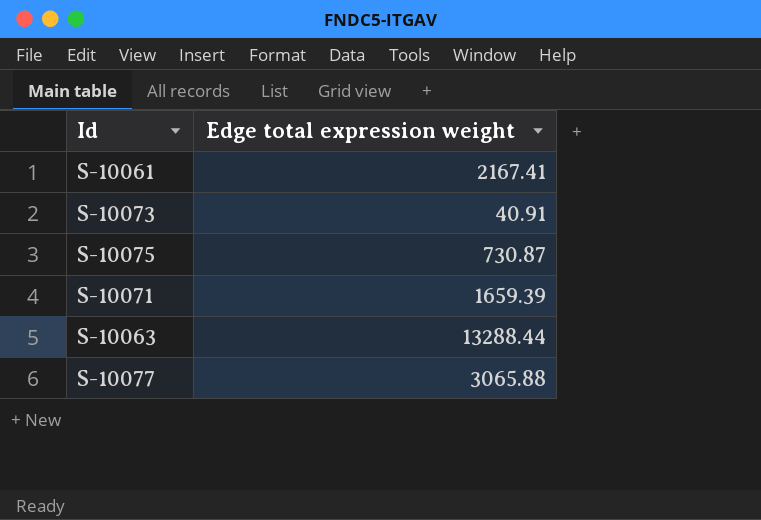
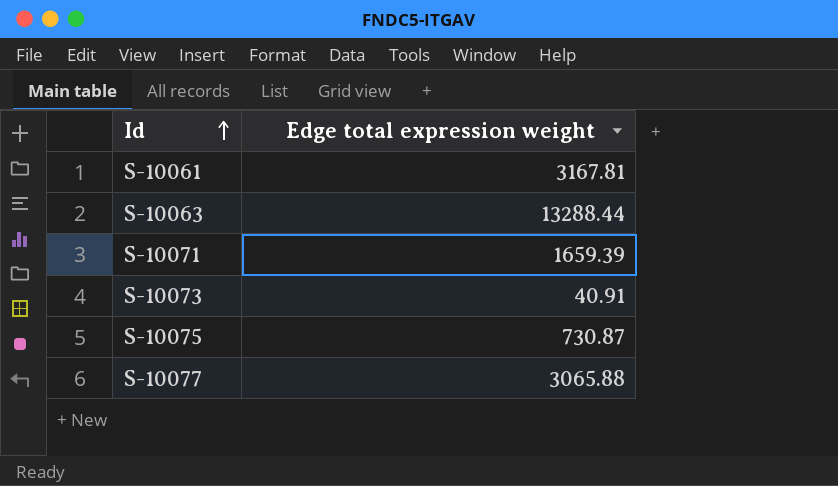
row order: none -> Id ascending
S-10061 | Edge total expression weight: 2167.41 -> 3167.81

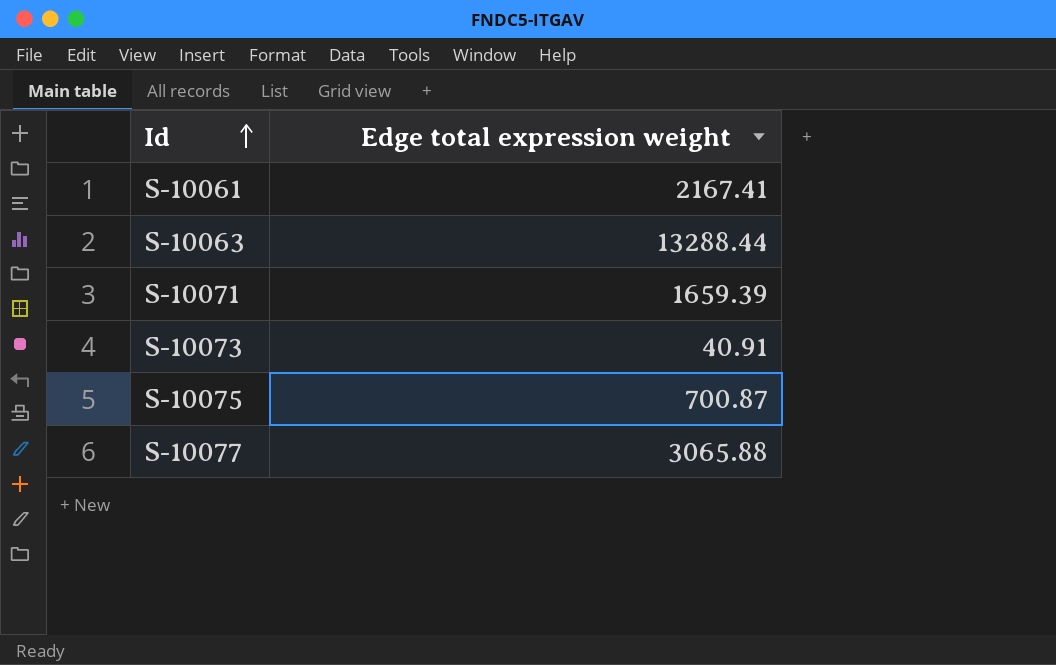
S-10061 | Edge total expression weight: 3167.81 -> 2167.41
S-10075 | Edge total expression weight: 730.87 -> 700.87

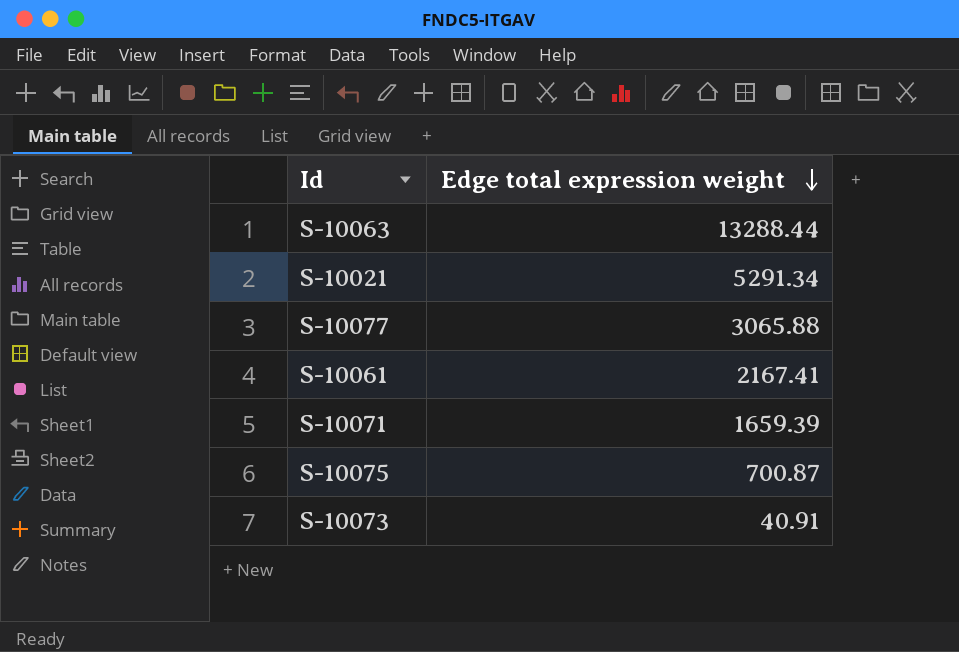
row order: Id ascending -> Edge total expression weight descending
row S-10021: none -> 5291.34

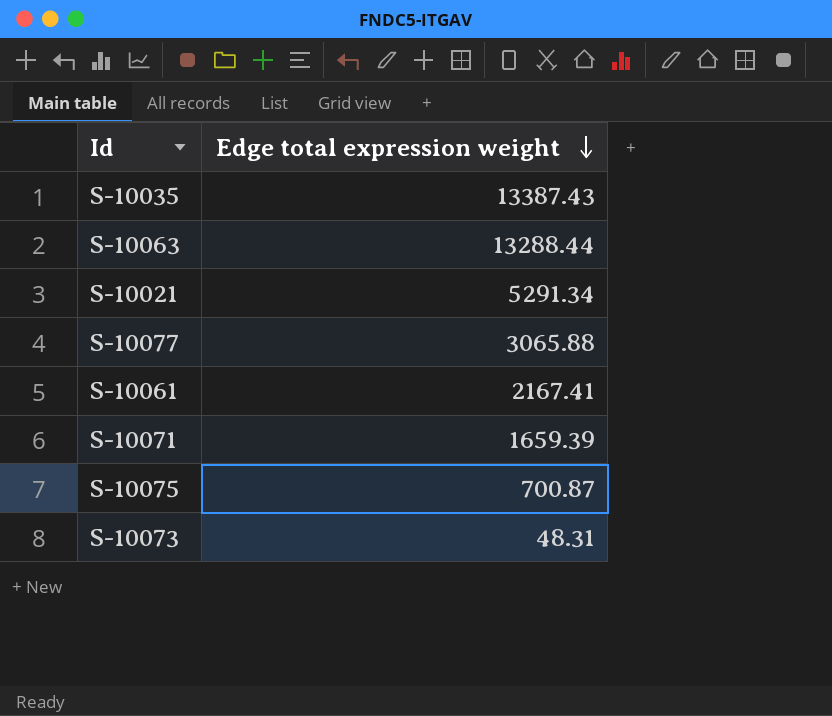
row S-10035: none -> 13387.43
S-10073 | Edge total expression weight: 40.91 -> 48.31

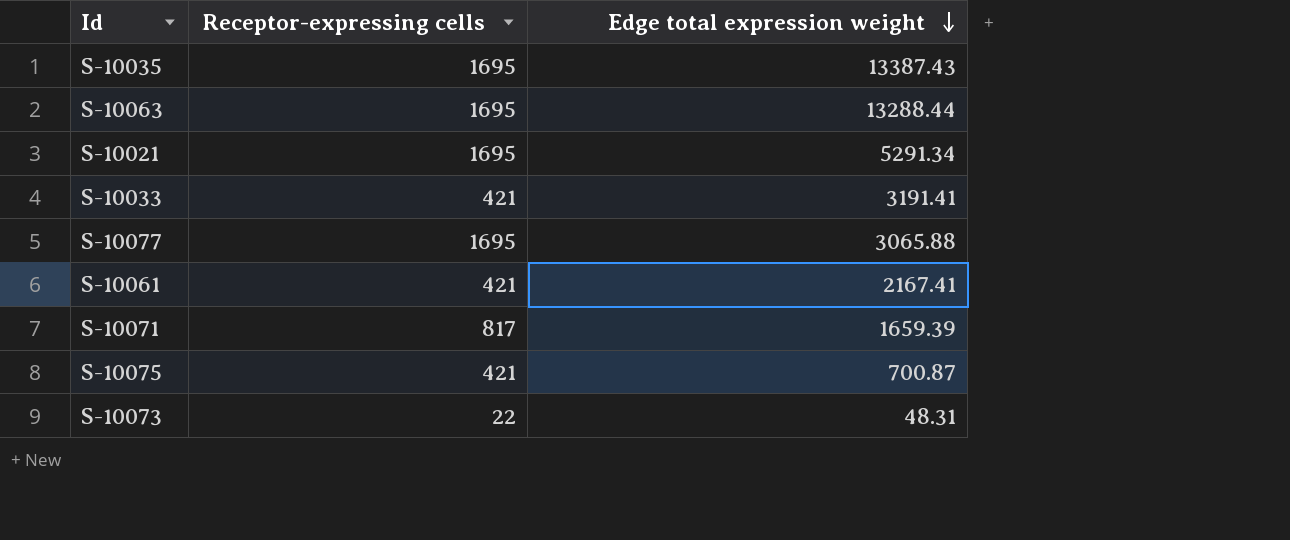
column Receptor-expressing cells | position: none -> 2
row S-10033: none -> 421 | 3191.41

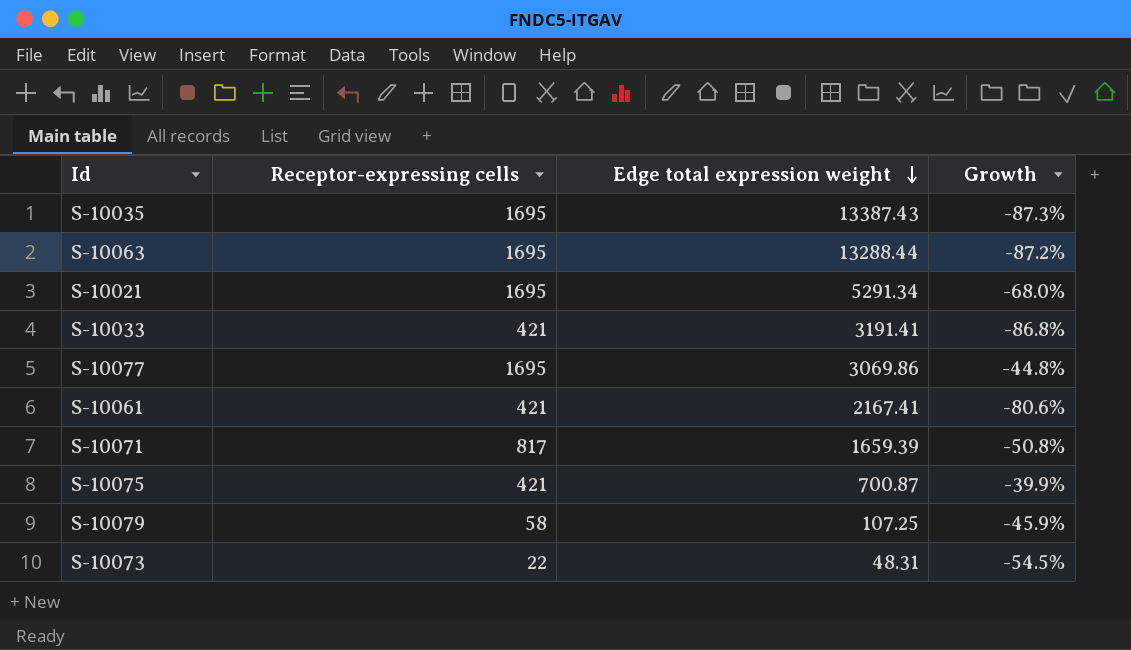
column Growth | formula: none -> ([Receptor-expressing cells] - [Edge total expression weight]) / [Edge total expression weight]
S-10077 | Edge total expression weight: 3065.88 -> 3069.86
row S-10079: none -> 58 | 107.25 | -45.9%

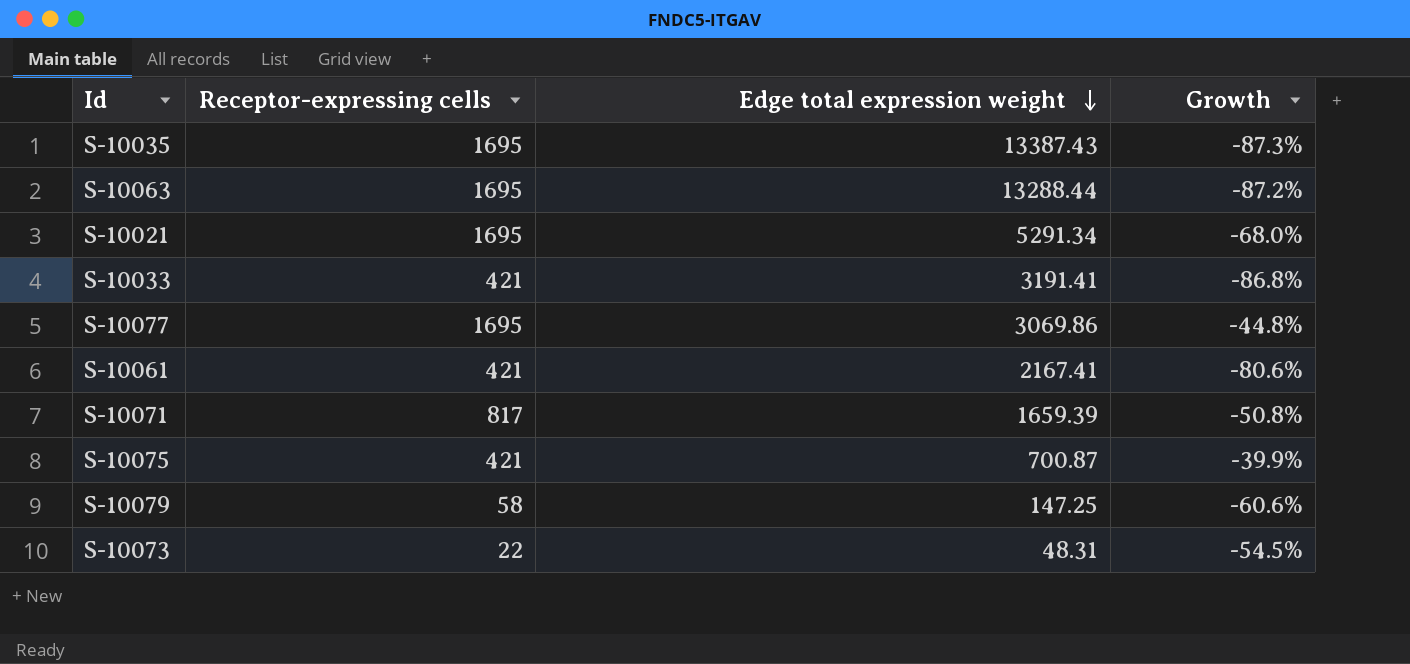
S-10079 | Edge total expression weight: 107.25 -> 147.25
S-10079 | Growth: -45.9% -> -60.6%

